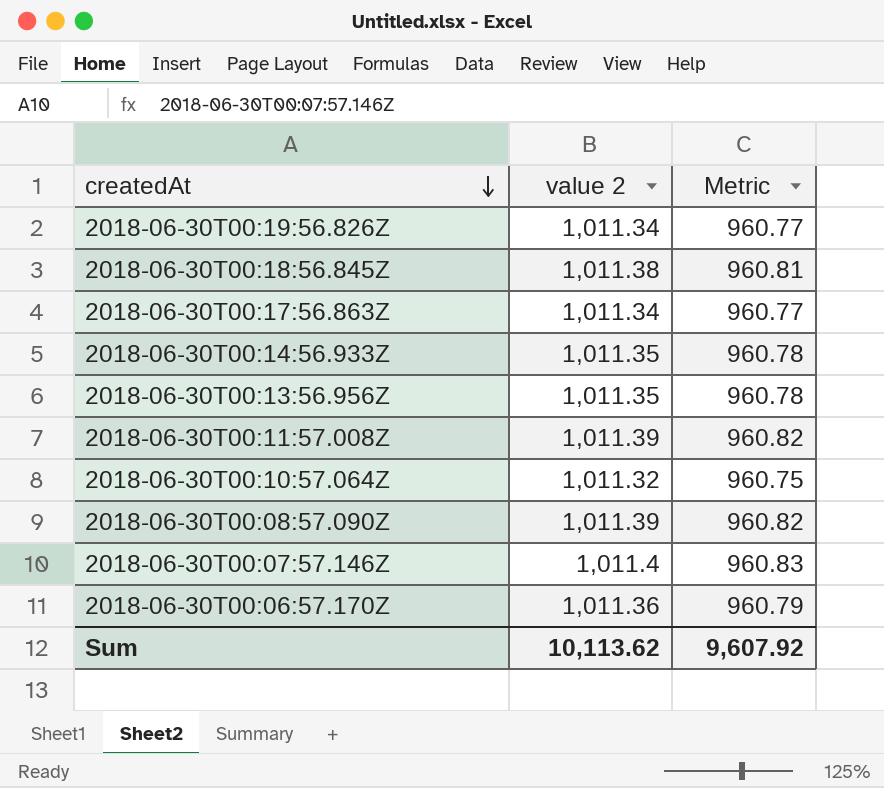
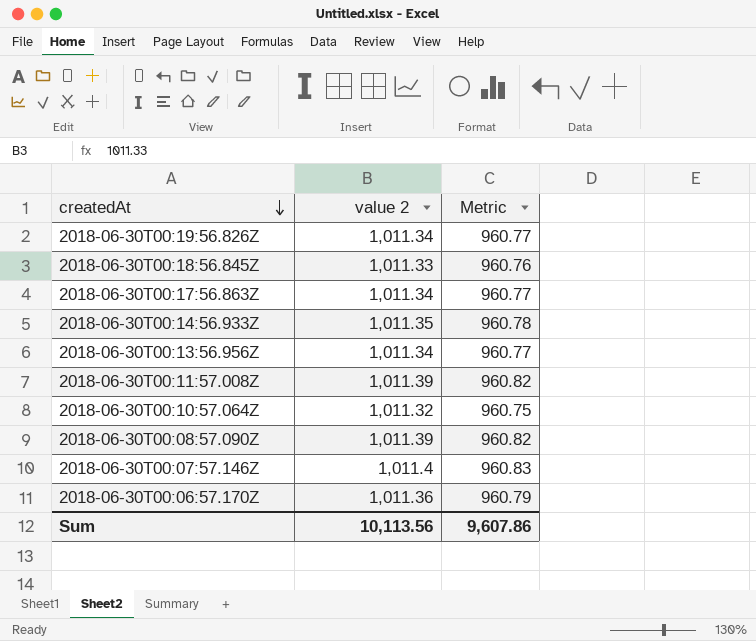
2018-06-30T00:18:56.845Z | value 2: 1,011.38 -> 1,011.33
2018-06-30T00:18:56.845Z | Metric: 960.81 -> 960.76
2018-06-30T00:13:56.956Z | value 2: 1,011.35 -> 1,011.34
2018-06-30T00:13:56.956Z | Metric: 960.78 -> 960.77
Sum | value 2: 10,113.62 -> 10,113.56
Sum | Metric: 9,607.92 -> 9,607.86

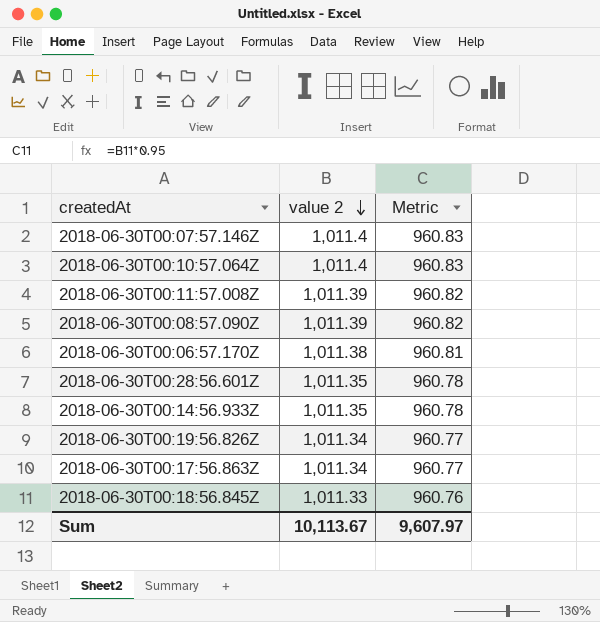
row order: createdAt descending -> value 2 descending
row 2018-06-30T00:13:56.956Z: 1,011.34 | 960.77 -> none
2018-06-30T00:10:57.064Z | value 2: 1,011.32 -> 1,011.4
2018-06-30T00:10:57.064Z | Metric: 960.75 -> 960.83
2018-06-30T00:06:57.170Z | value 2: 1,011.36 -> 1,011.38
2018-06-30T00:06:57.170Z | Metric: 960.79 -> 960.81
row 2018-06-30T00:28:56.601Z: none -> 1,011.35 | 960.78
Sum | value 2: 10,113.56 -> 10,113.67
Sum | Metric: 9,607.86 -> 9,607.97

